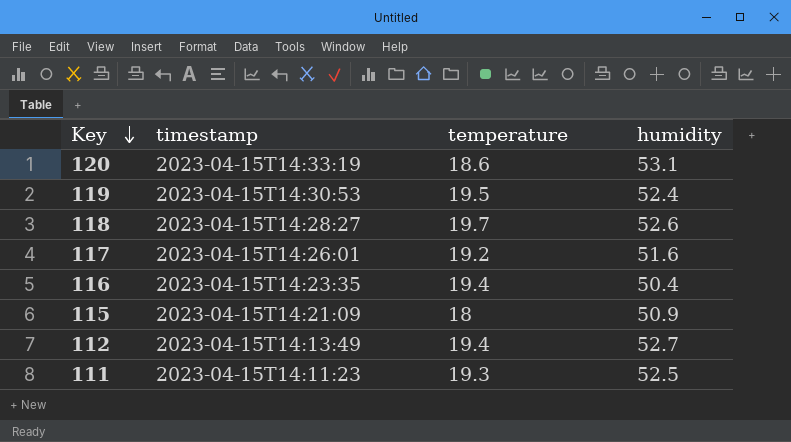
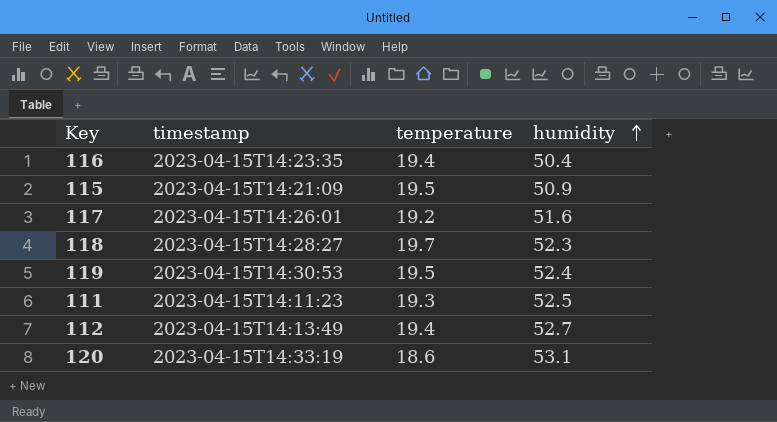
row order: Key descending -> humidity ascending
115 | temperature: 18 -> 19.5
118 | humidity: 52.6 -> 52.3

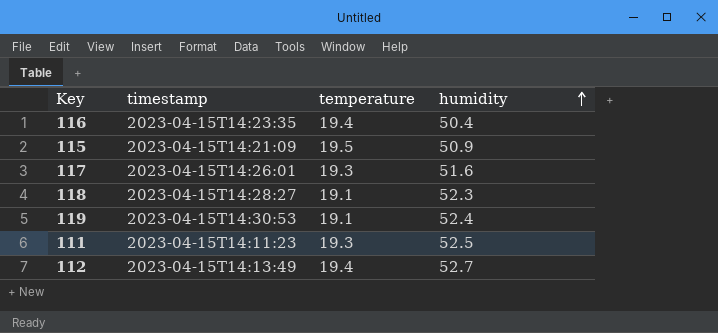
row 120: 2023-04-15T14:33:19 | 18.6 | 53.1 -> none
117 | temperature: 19.2 -> 19.3
118 | temperature: 19.7 -> 19.1
119 | temperature: 19.5 -> 19.1

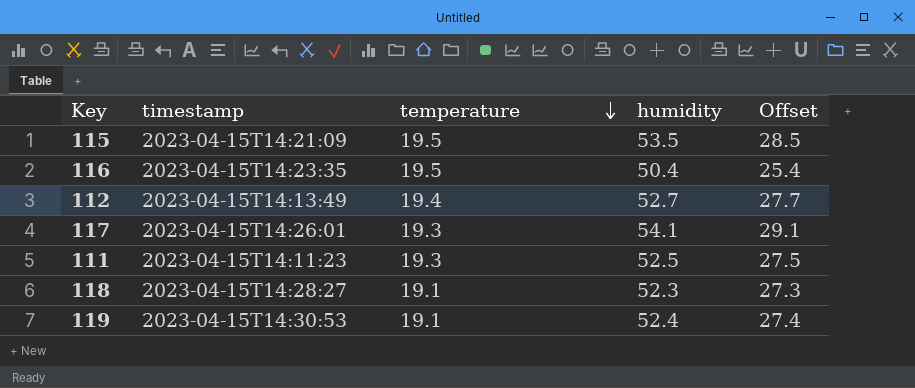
row order: humidity ascending -> temperature descending
column Offset | formula: none -> [humidity] - 25
115 | humidity: 50.9 -> 53.5
116 | temperature: 19.4 -> 19.5
117 | humidity: 51.6 -> 54.1

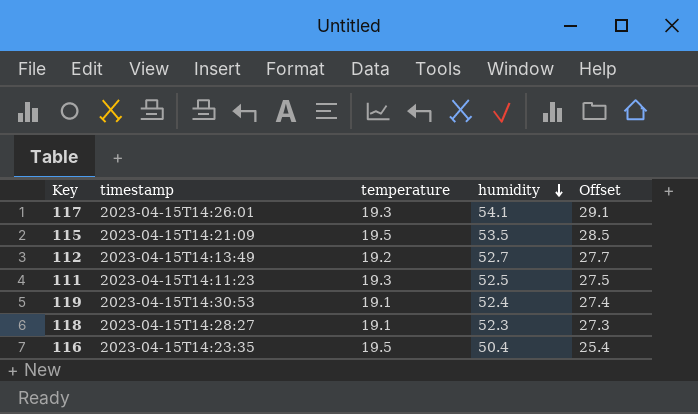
row order: temperature descending -> humidity descending
112 | temperature: 19.4 -> 19.2

